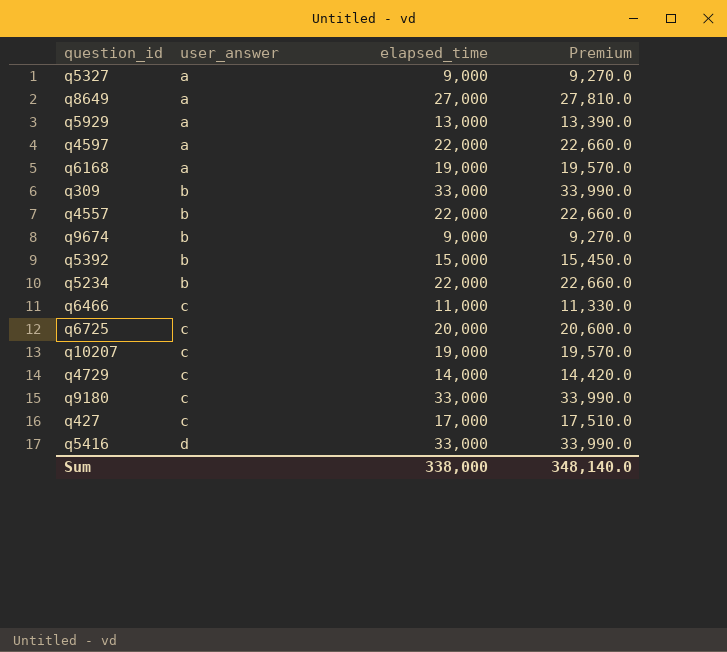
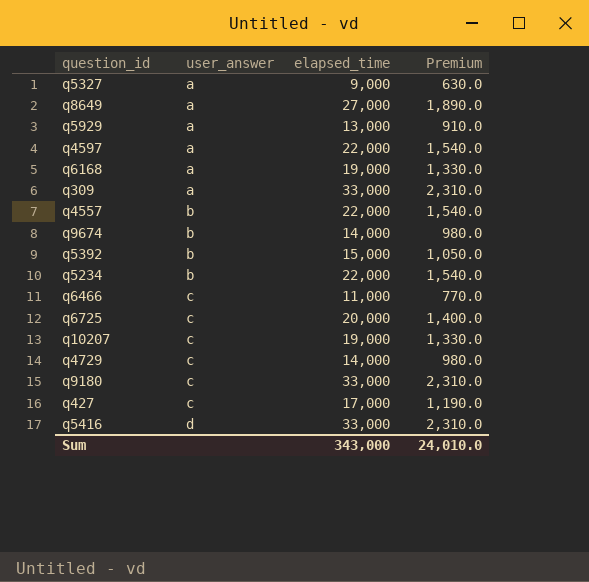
column Premium | formula: [elapsed_time] * 1.03 -> [elapsed_time] * 0.07
q309 | user_answer: b -> a
q9674 | elapsed_time: 9,000 -> 14,000
Sum | elapsed_time: 338,000 -> 343,000
Sum | Premium: 348,140.0 -> 24,010.0

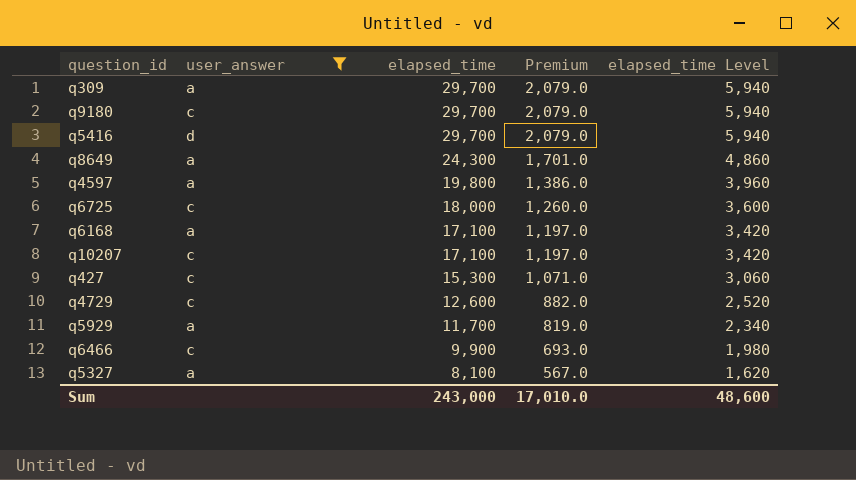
filter: none -> user_answer != b
row order: user_answer ascending -> elapsed_time descending
column elapsed_time Level | formula: none -> [elapsed_time] * 0.2
q309 | elapsed_time: 33,000 -> 29,700
q309 | Premium: 2,310.0 -> 2,079.0
q9180 | elapsed_time: 33,000 -> 29,700
q9180 | Premium: 2,310.0 -> 2,079.0
q5416 | elapsed_time: 33,000 -> 29,700
q5416 | Premium: 2,310.0 -> 2,079.0
q8649 | elapsed_time: 27,000 -> 24,300
q8649 | Premium: 1,890.0 -> 1,701.0
q4597 | elapsed_time: 22,000 -> 19,800
q4597 | Premium: 1,540.0 -> 1,386.0
q6725 | elapsed_time: 20,000 -> 18,000
q6725 | Premium: 1,400.0 -> 1,260.0
q6168 | elapsed_time: 19,000 -> 17,100
q6168 | Premium: 1,330.0 -> 1,197.0
q10207 | elapsed_time: 19,000 -> 17,100
q10207 | Premium: 1,330.0 -> 1,197.0
q427 | elapsed_time: 17,000 -> 15,300
q427 | Premium: 1,190.0 -> 1,071.0
q4729 | elapsed_time: 14,000 -> 12,600
q4729 | Premium: 980.0 -> 882.0
q5929 | elapsed_time: 13,000 -> 11,700
q5929 | Premium: 910.0 -> 819.0
q6466 | elapsed_time: 11,000 -> 9,900
q6466 | Premium: 770.0 -> 693.0
q5327 | elapsed_time: 9,000 -> 8,100
q5327 | Premium: 630.0 -> 567.0
Sum | elapsed_time: 343,000 -> 243,000
Sum | Premium: 24,010.0 -> 17,010.0

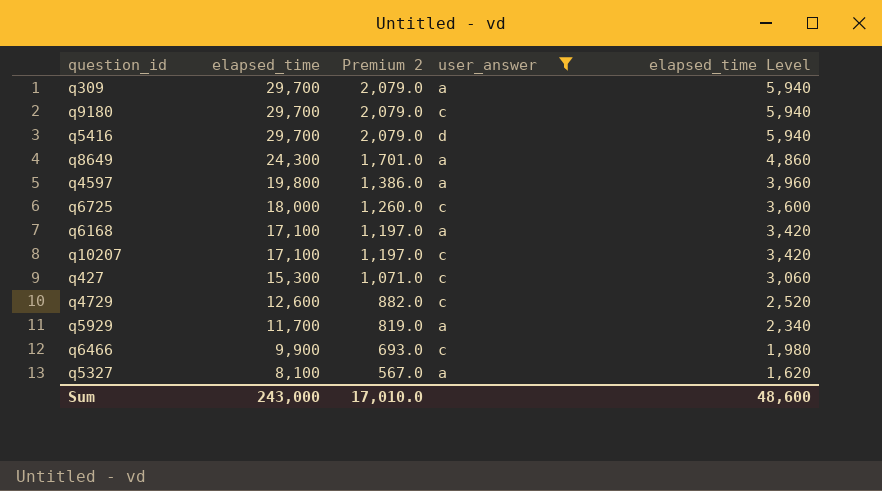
column name: Premium -> Premium 2
column user_answer | position: 2 -> 4

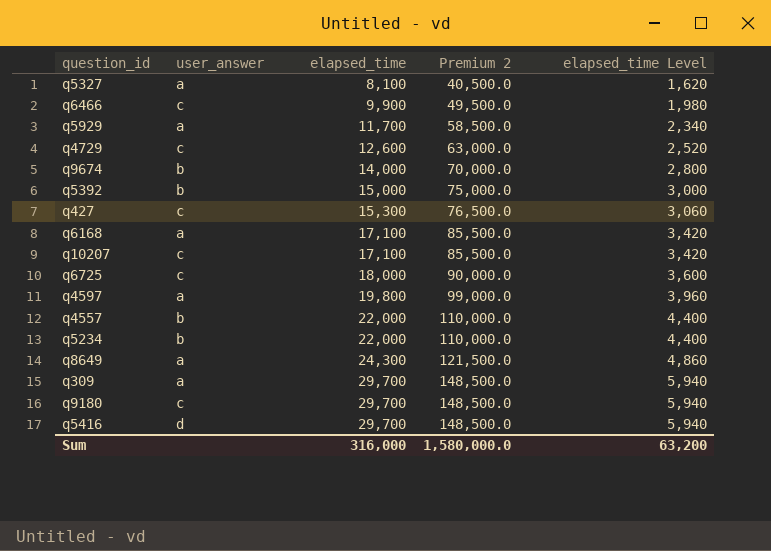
filter: user_answer != b -> none
row order: elapsed_time descending -> elapsed_time ascending
column user_answer | position: 4 -> 2
column Premium 2 | formula: [elapsed_time] * 0.07 -> [elapsed_time] * 5
Sum | elapsed_time: 243,000 -> 316,000
Sum | Premium 2: 17,010.0 -> 1,580,000.0
Sum | elapsed_time Level: 48,600 -> 63,200

